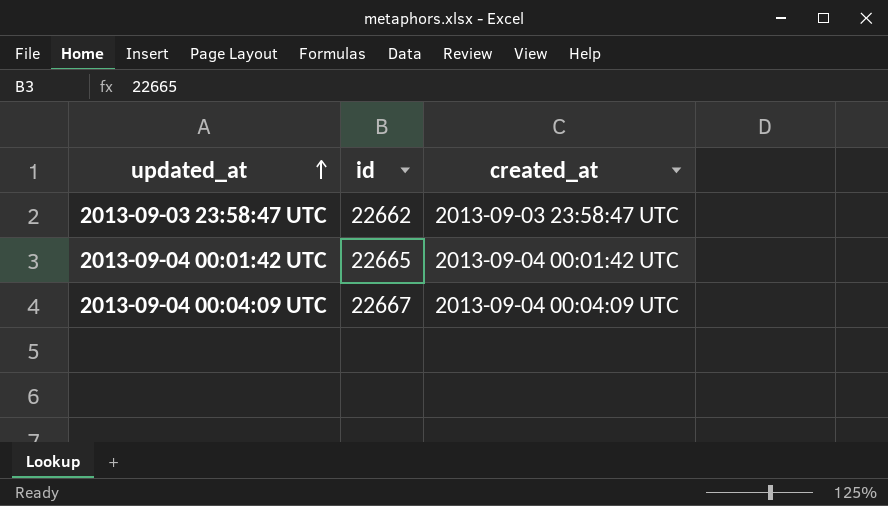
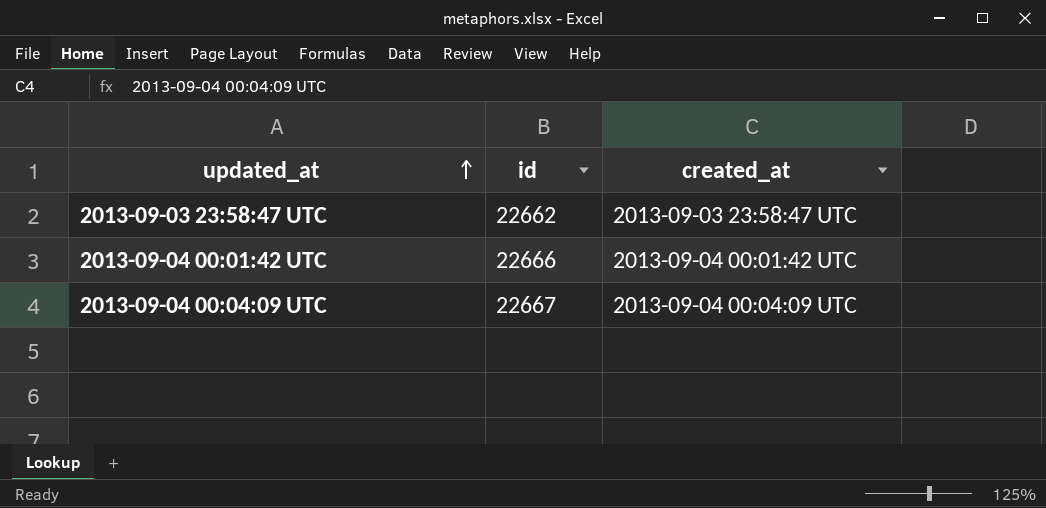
2013-09-04 00:01:42 UTC | id: 22665 -> 22666

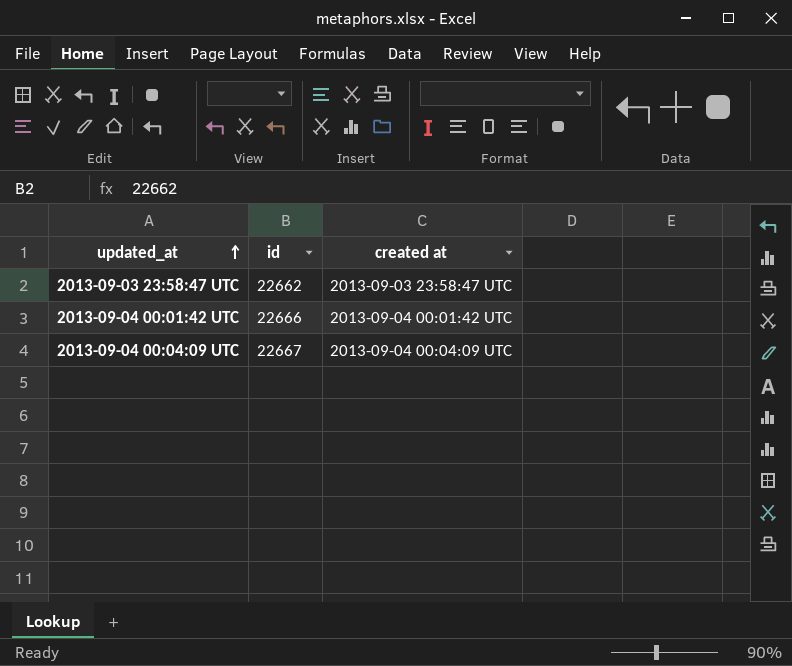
column name: created_at -> created at

